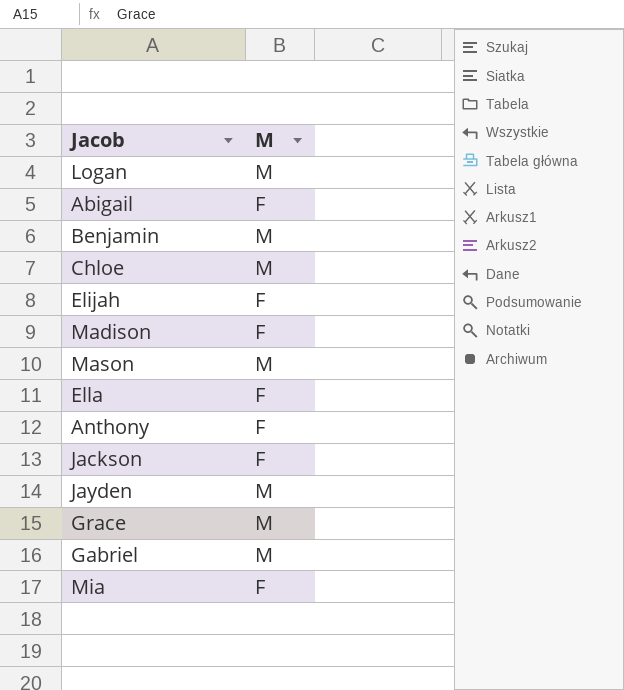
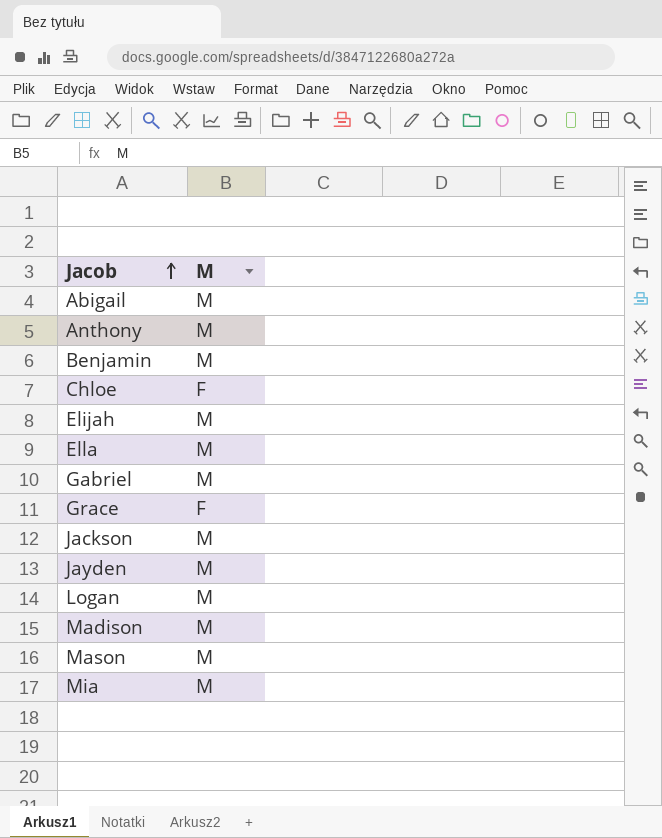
row order: none -> Jacob ascending
Abigail | M: F -> M
Anthony | M: F -> M
Chloe | M: M -> F
Elijah | M: F -> M
Ella | M: F -> M
Grace | M: M -> F
Jackson | M: F -> M
Madison | M: F -> M
Mia | M: F -> M

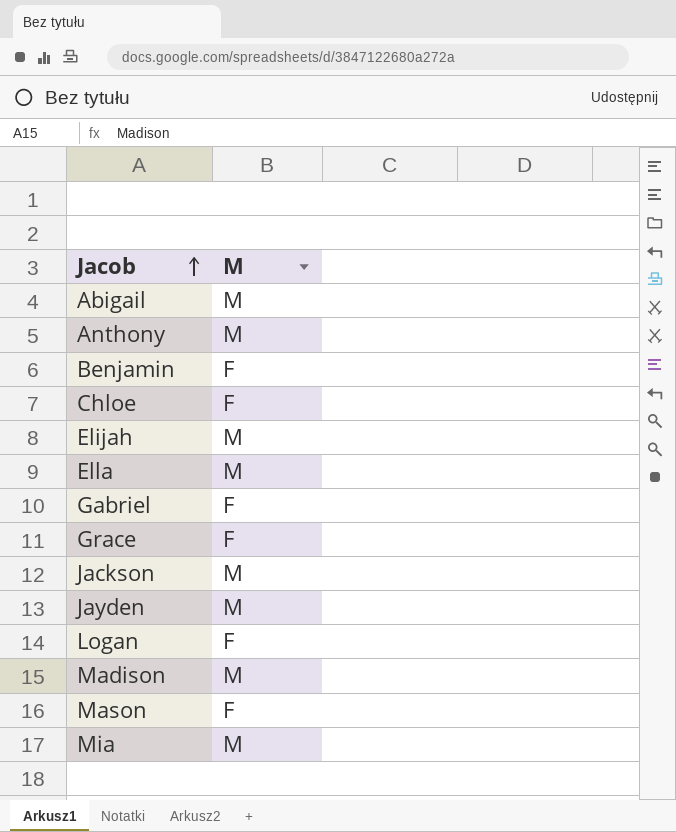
Benjamin | M: M -> F
Gabriel | M: M -> F
Logan | M: M -> F
Mason | M: M -> F

